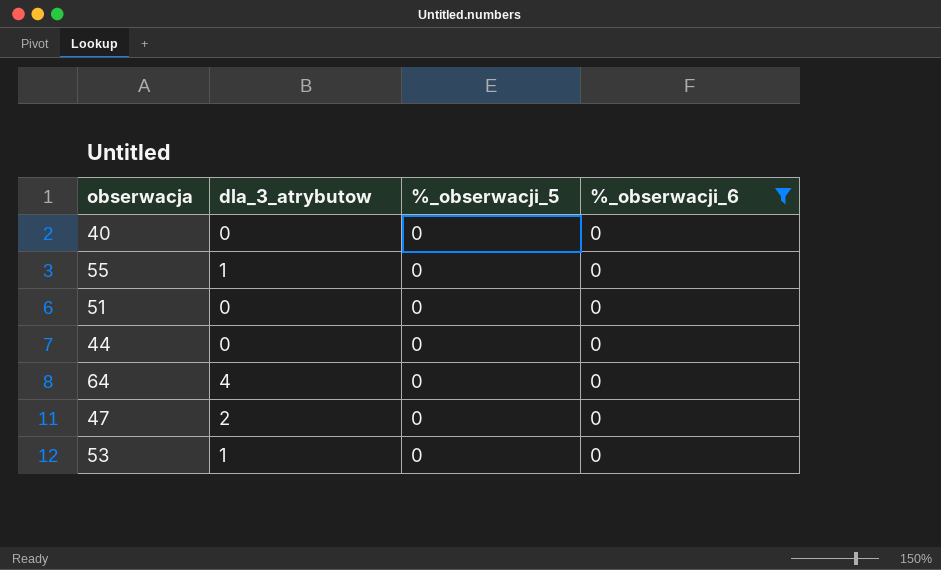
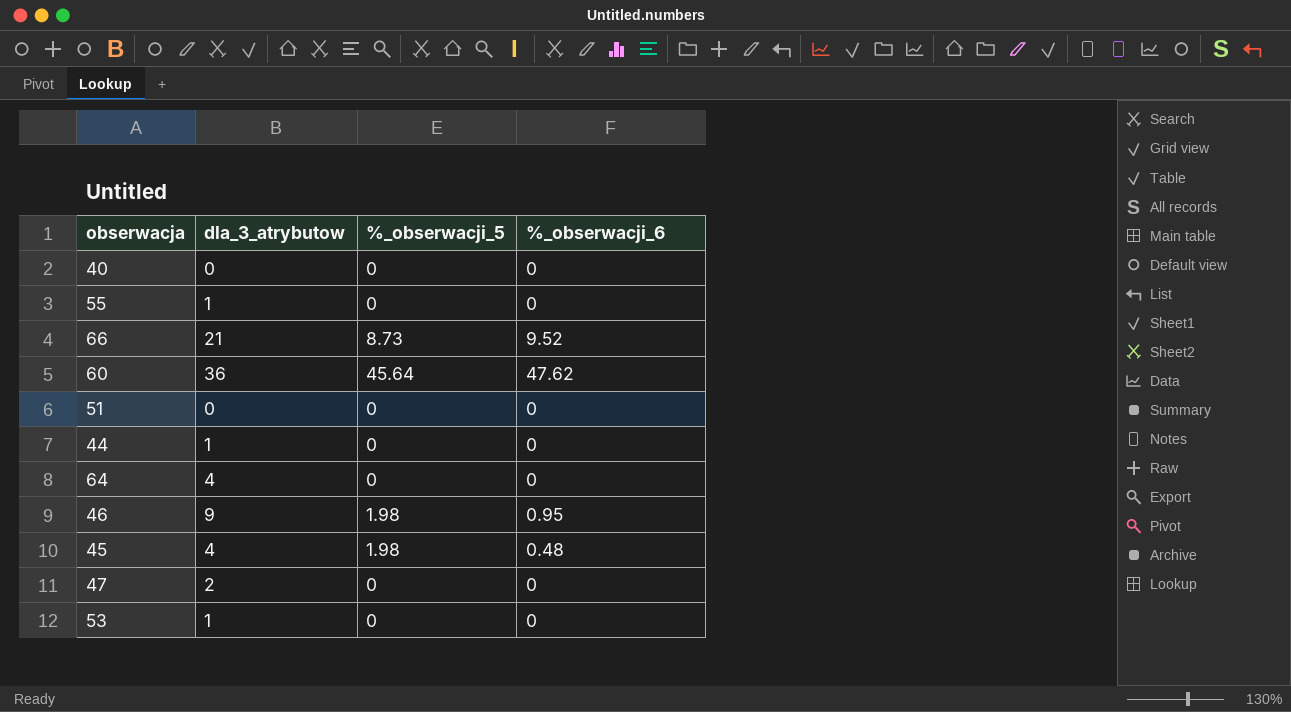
filter: %_obserwacji_6 = 0 -> none
44 | dla_3_atrybutow: 0 -> 1

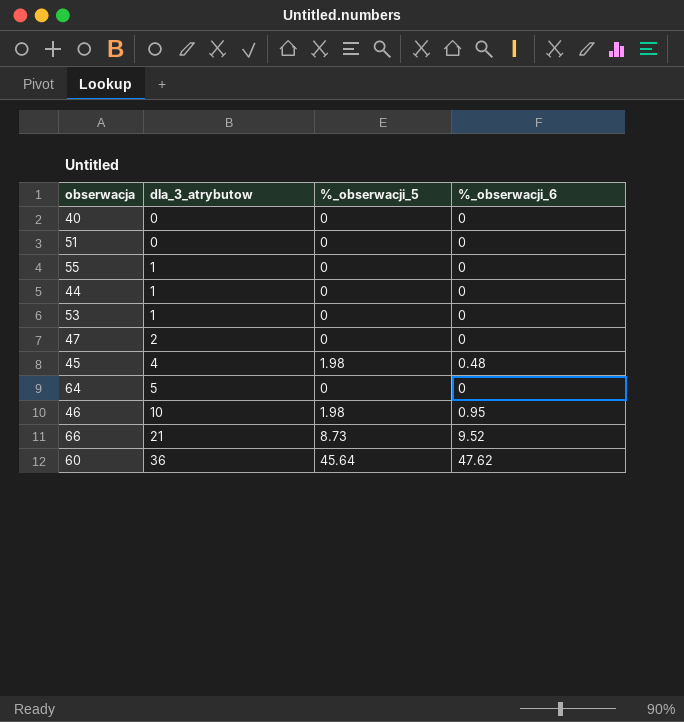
row order: none -> dla_3_atrybutow ascending
64 | dla_3_atrybutow: 4 -> 5
46 | dla_3_atrybutow: 9 -> 10

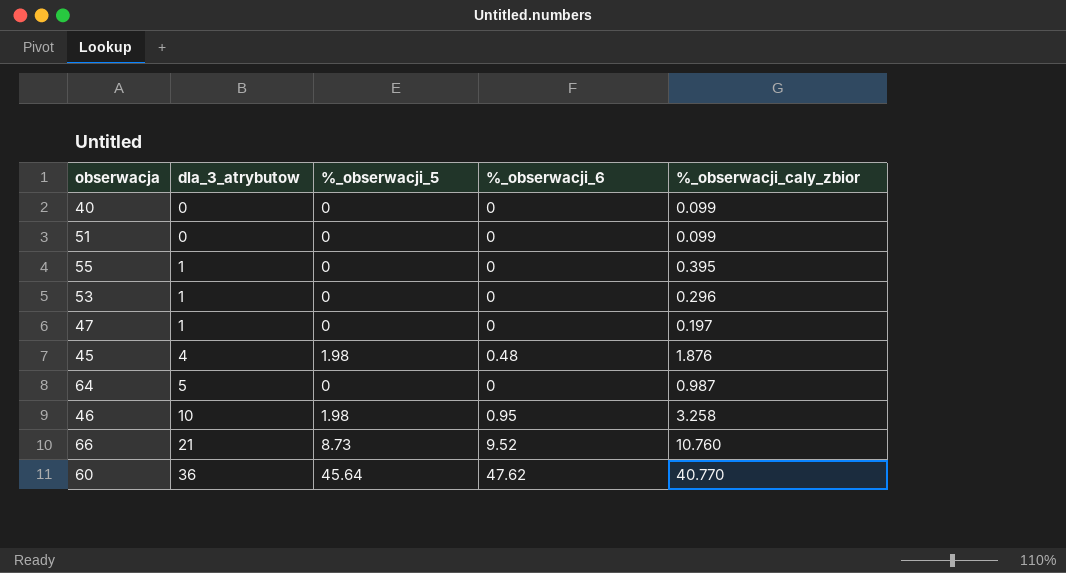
column %_obserwacji_caly_zbior | position: none -> 5
row 44: 1 | 0 | 0 -> none
47 | dla_3_atrybutow: 2 -> 1

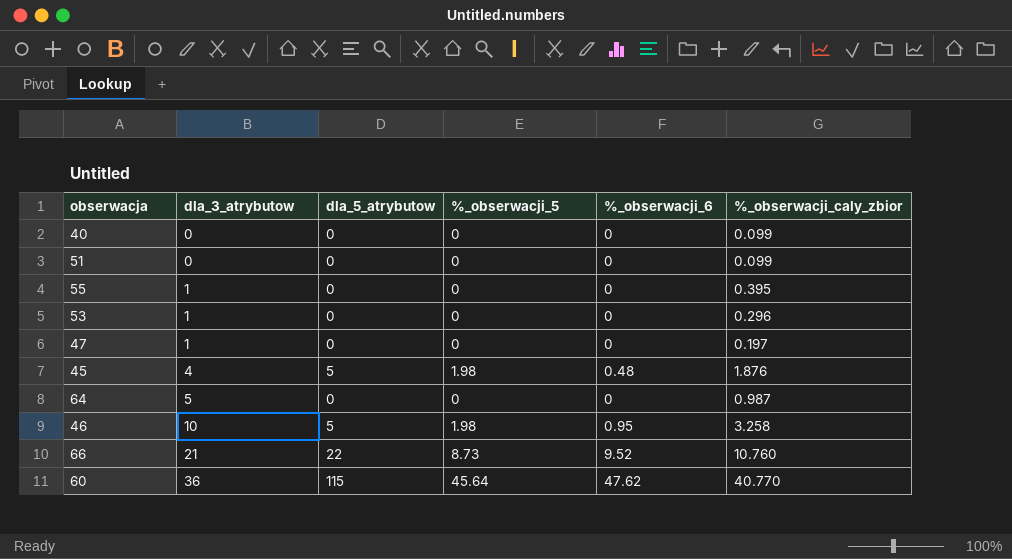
column dla_5_atrybutow | position: none -> 3

